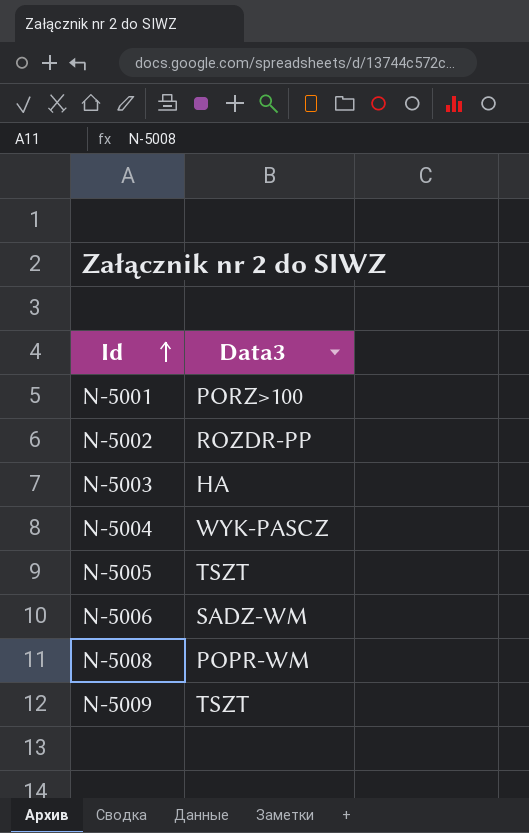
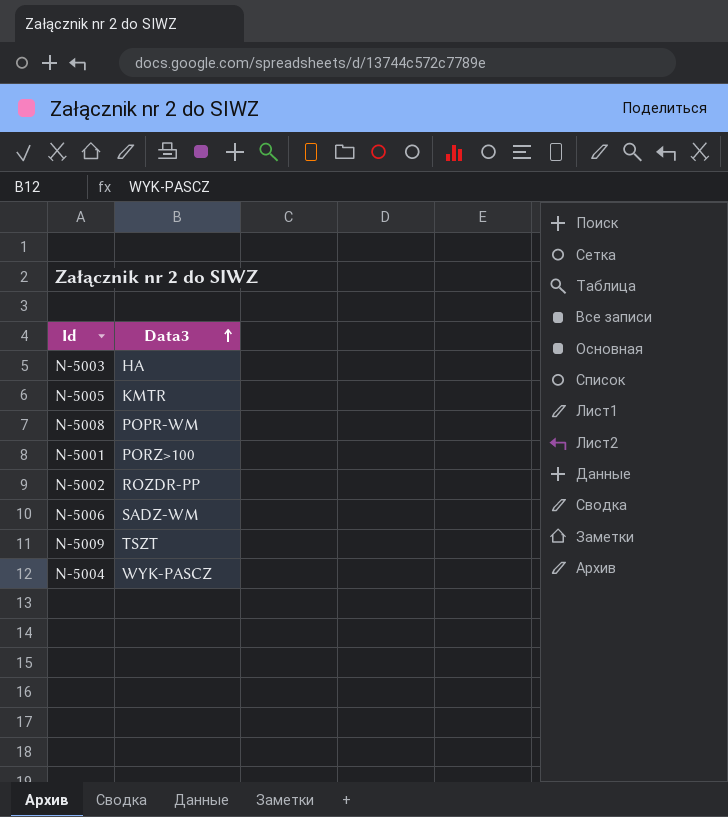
row order: Id ascending -> Data3 ascending
N-5005 | Data3: TSZT -> KMTR

